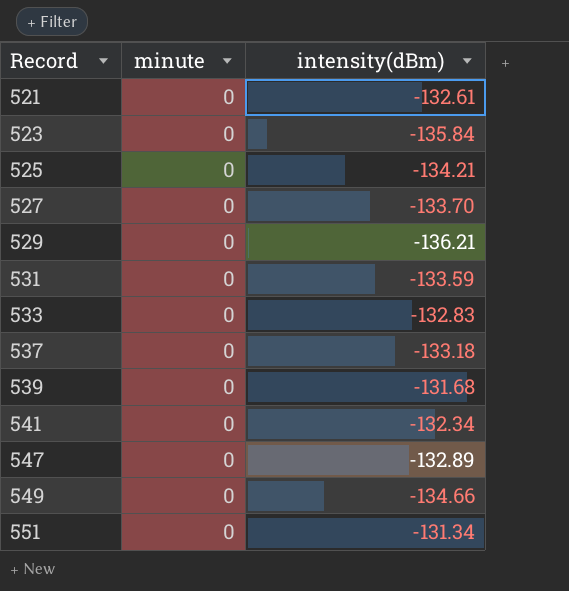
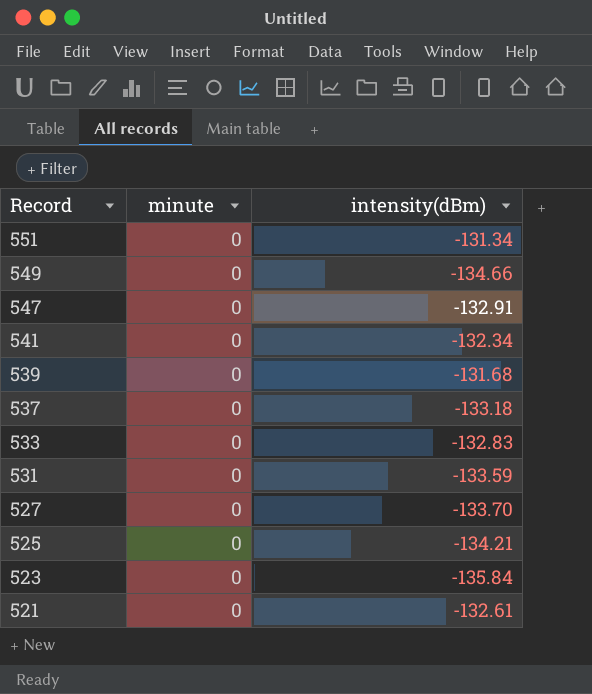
row order: Record ascending -> Record descending
row 529: 0 | -136.21 -> none
547 | intensity(dBm): -132.89 -> -132.91

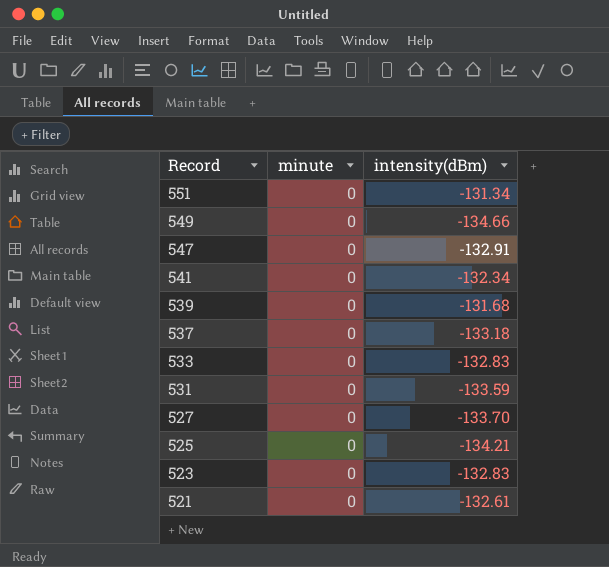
523 | intensity(dBm): -135.84 -> -132.83

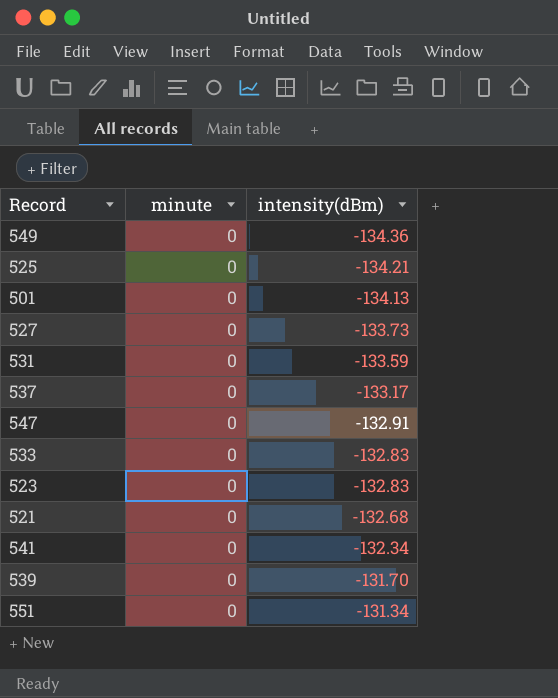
row order: Record descending -> intensity(dBm) ascending
549 | intensity(dBm): -134.66 -> -134.36
row 501: none -> 0 | -134.13
527 | intensity(dBm): -133.70 -> -133.73
537 | intensity(dBm): -133.18 -> -133.17
521 | intensity(dBm): -132.61 -> -132.68
539 | intensity(dBm): -131.68 -> -131.70

